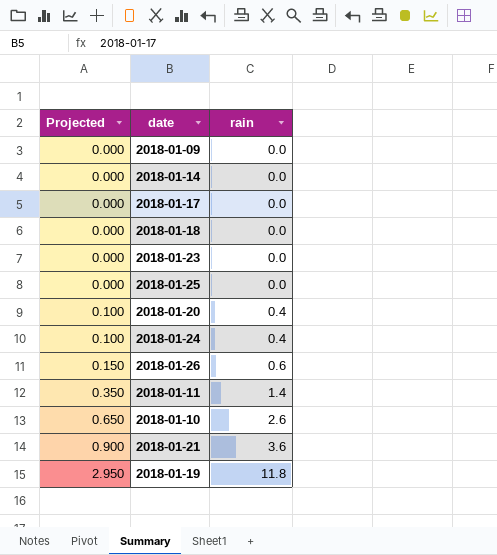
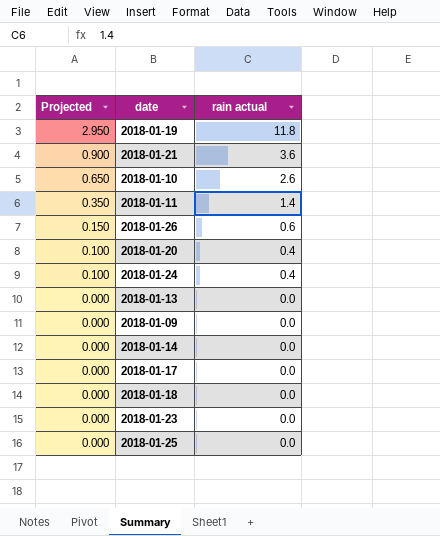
row order: Projected ascending -> Projected descending
column name: rain -> rain actual
row 2018-01-13: none -> 0.000 | 0.0

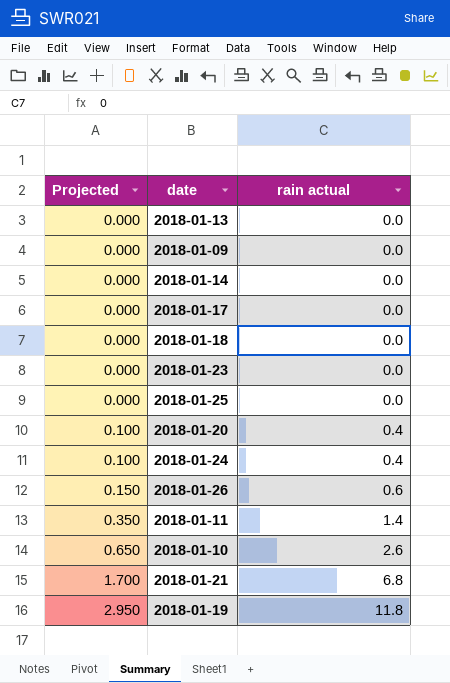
row order: Projected descending -> Projected ascending
2018-01-21 | Projected: 0.900 -> 1.700
2018-01-21 | rain actual: 3.6 -> 6.8

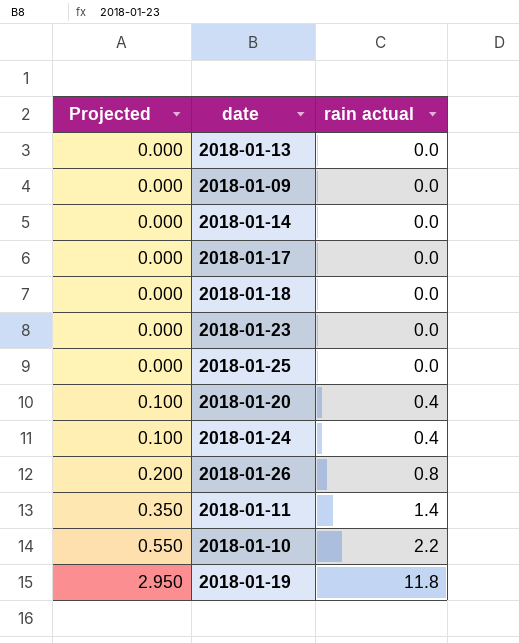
row 2018-01-21: 1.700 | 6.8 -> none
2018-01-26 | Projected: 0.150 -> 0.200
2018-01-26 | rain actual: 0.6 -> 0.8
2018-01-10 | Projected: 0.650 -> 0.550
2018-01-10 | rain actual: 2.6 -> 2.2

